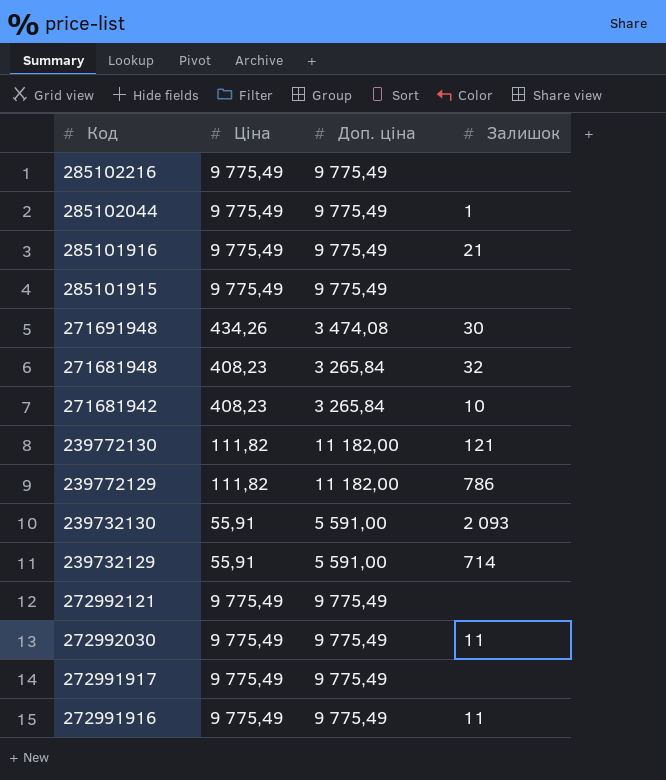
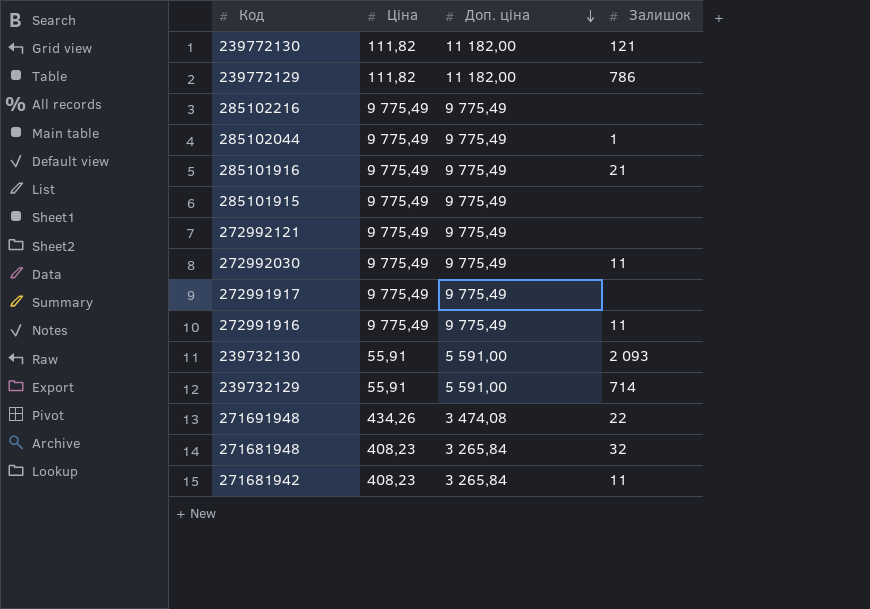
row order: none -> Доп. ціна descending
271691948 | Залишок: 30 -> 22
271681942 | Залишок: 10 -> 11

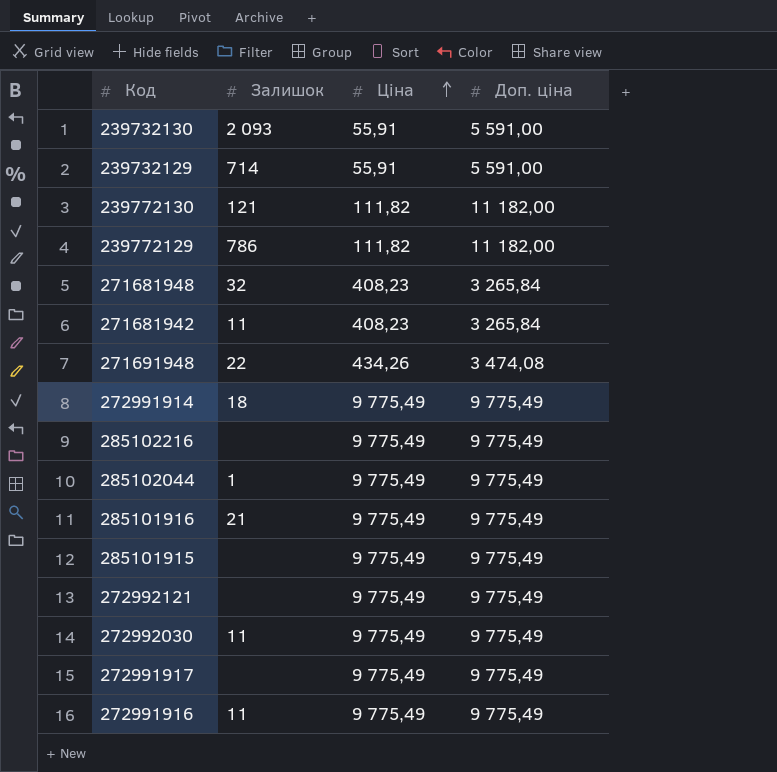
row order: Доп. ціна descending -> Ціна ascending
column Залишок | position: 4 -> 2
row 272991914: none -> 18 | 9 775,49 | 9 775,49

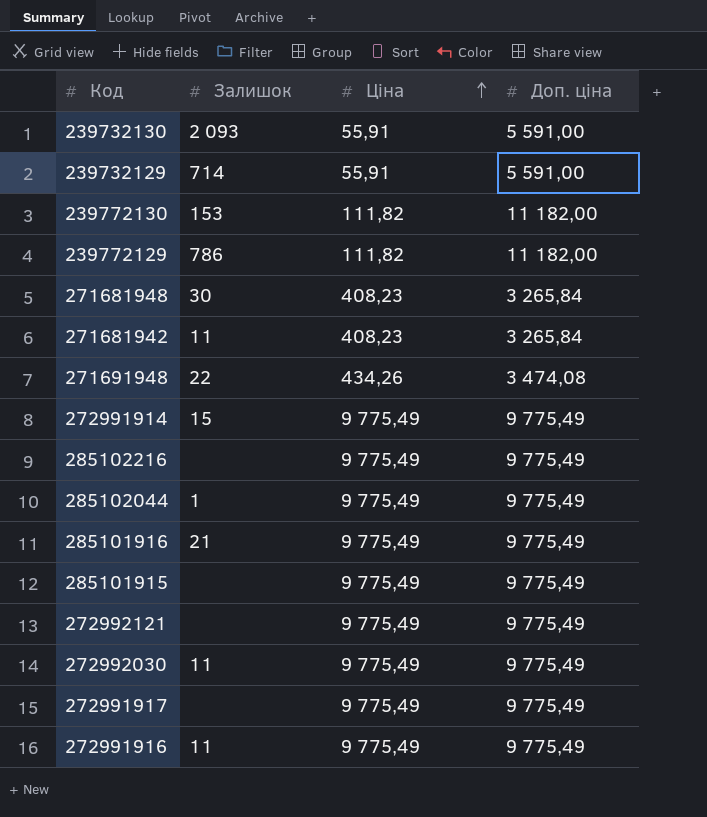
239772130 | Залишок: 121 -> 153
271681948 | Залишок: 32 -> 30
272991914 | Залишок: 18 -> 15

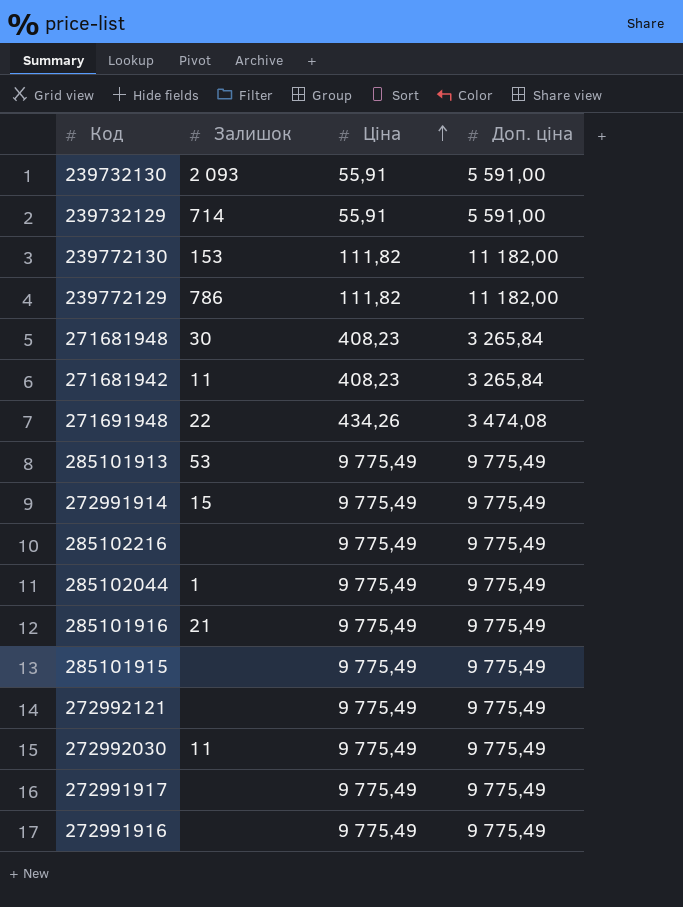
row 285101913: none -> 53 | 9 775,49 | 9 775,49
272991916 | Залишок: 11 -> none

